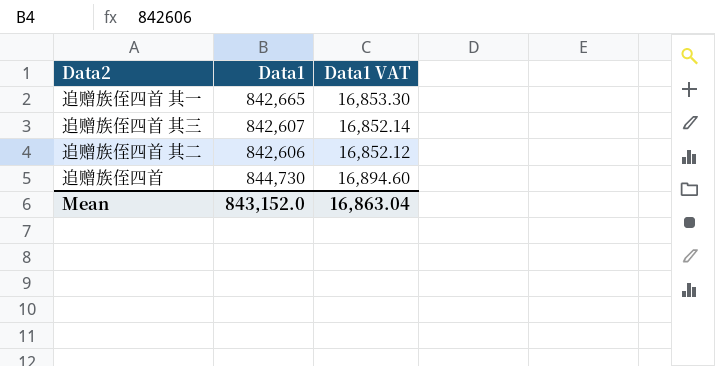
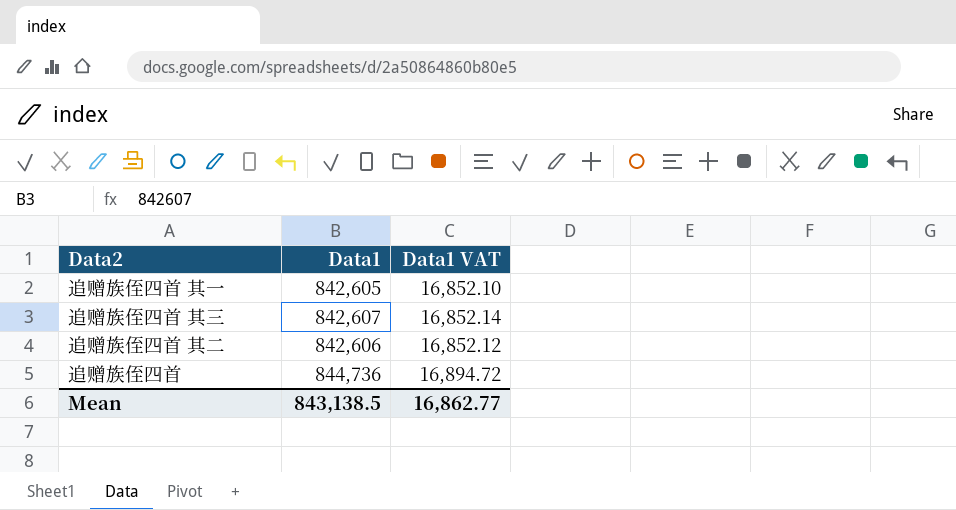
追赠族侄四首 其一 | Data1: 842,665 -> 842,605
追赠族侄四首 其一 | Data1 VAT: 16,853.30 -> 16,852.10
追赠族侄四首 | Data1: 844,730 -> 844,736
追赠族侄四首 | Data1 VAT: 16,894.60 -> 16,894.72
Mean | Data1: 843,152.0 -> 843,138.5
Mean | Data1 VAT: 16,863.04 -> 16,862.77

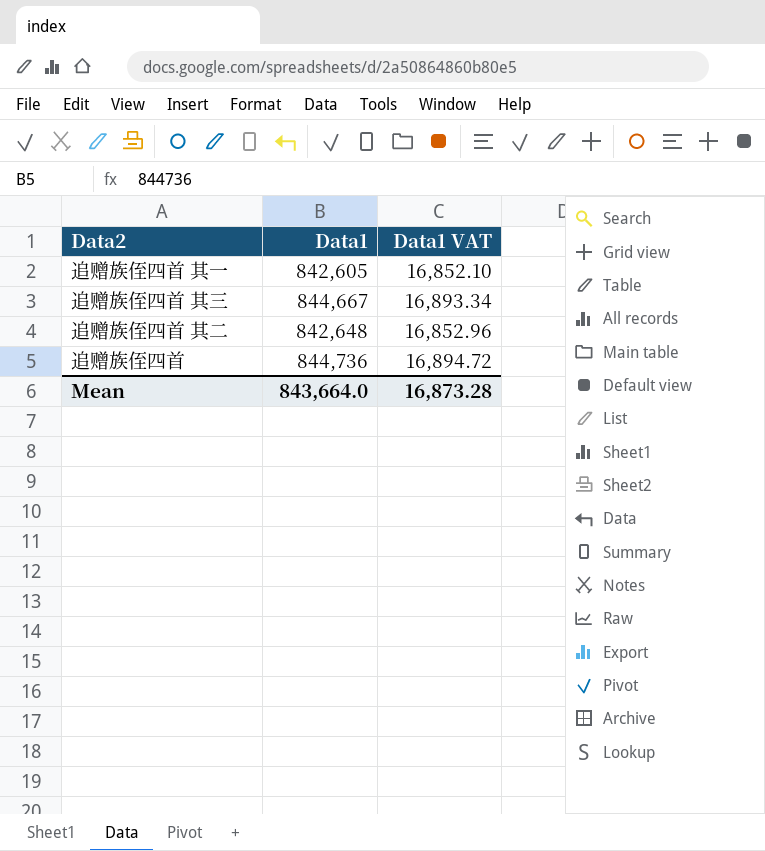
追赠族侄四首 其三 | Data1: 842,607 -> 844,667
追赠族侄四首 其三 | Data1 VAT: 16,852.14 -> 16,893.34
追赠族侄四首 其二 | Data1: 842,606 -> 842,648
追赠族侄四首 其二 | Data1 VAT: 16,852.12 -> 16,852.96
Mean | Data1: 843,138.5 -> 843,664.0
Mean | Data1 VAT: 16,862.77 -> 16,873.28

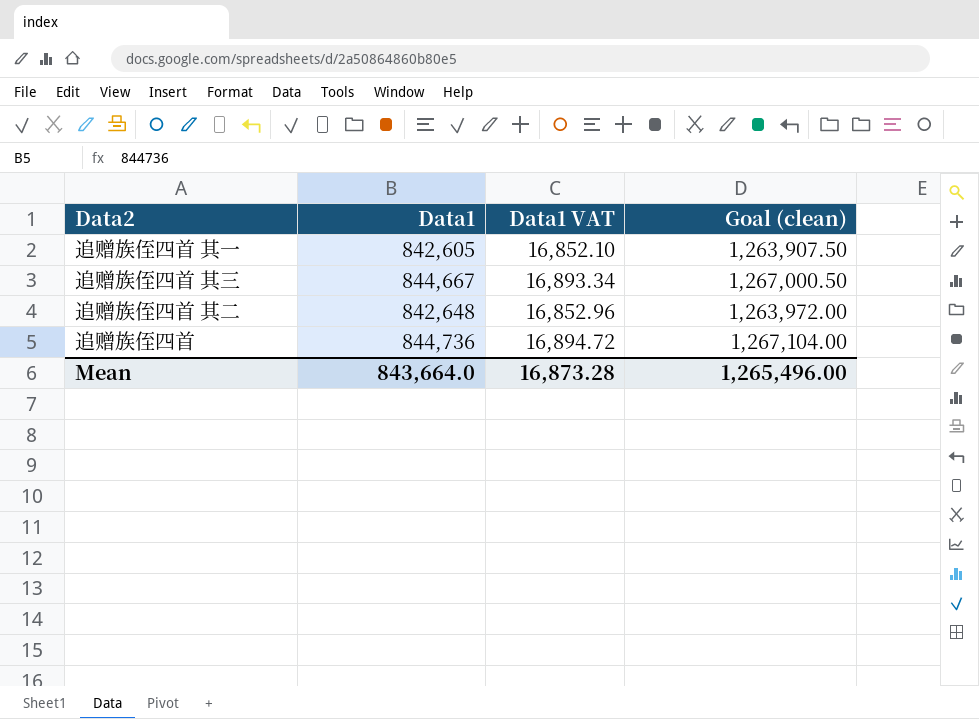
column Goal (clean) | formula: none -> [Data1] * 1.5

